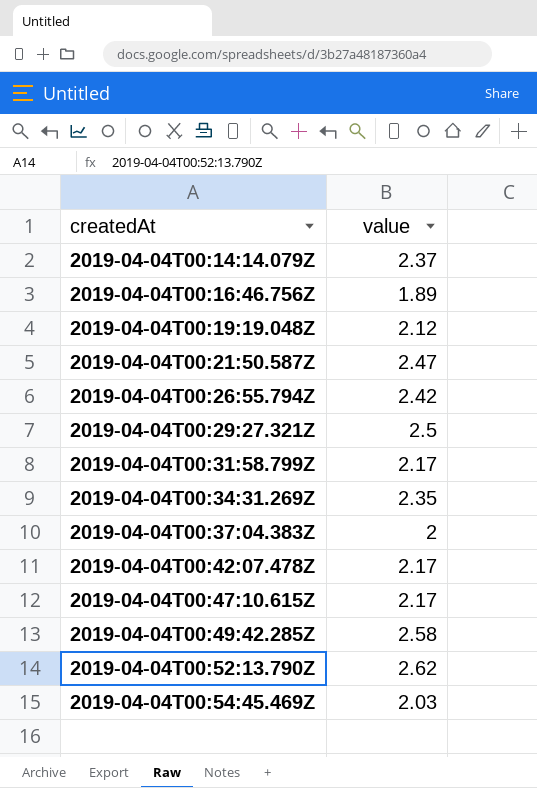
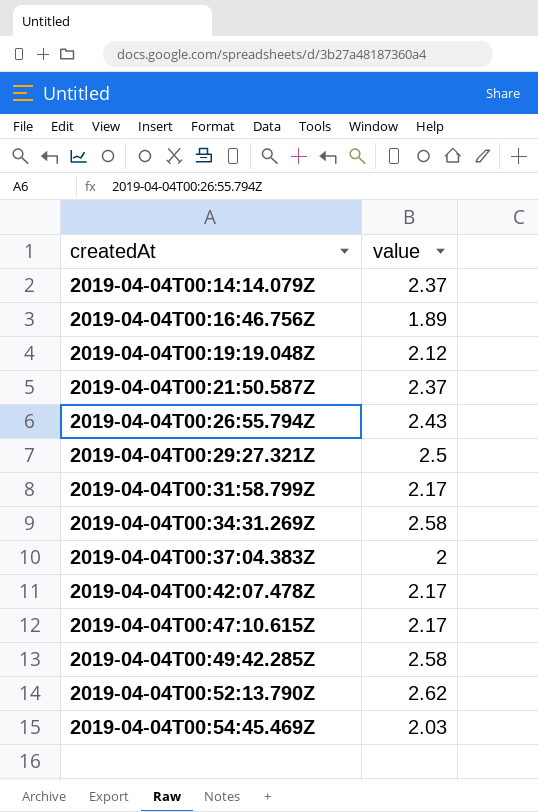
2019-04-04T00:21:50.587Z | value: 2.47 -> 2.37
2019-04-04T00:26:55.794Z | value: 2.42 -> 2.43
2019-04-04T00:34:31.269Z | value: 2.35 -> 2.58

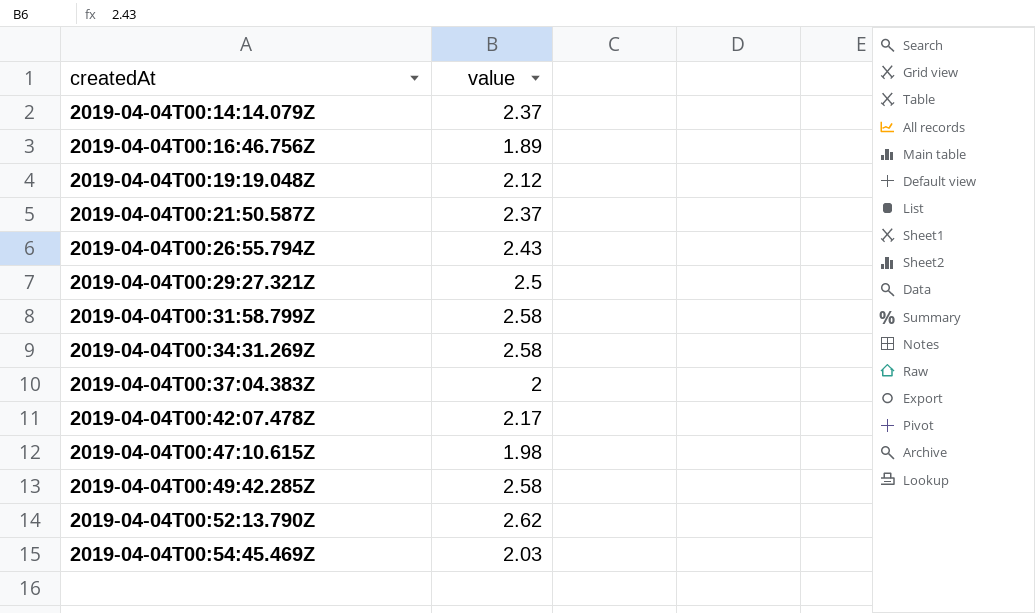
2019-04-04T00:31:58.799Z | value: 2.17 -> 2.58
2019-04-04T00:47:10.615Z | value: 2.17 -> 1.98

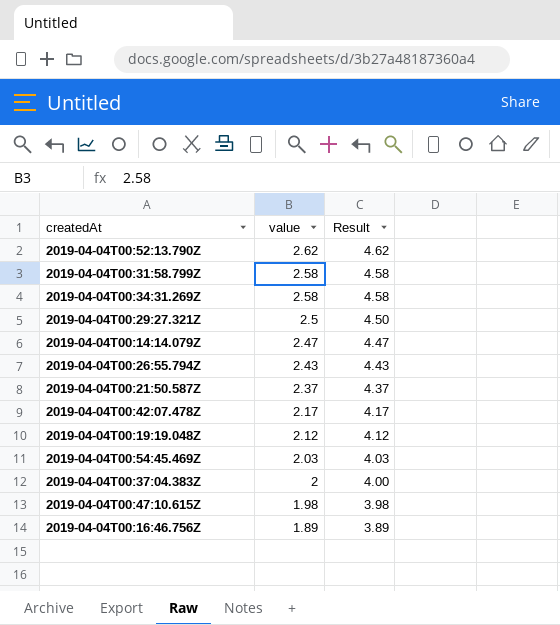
row order: createdAt ascending -> value descending
column Result | formula: none -> [value] + 2
row 2019-04-04T00:49:42.285Z: 2.58 -> none
2019-04-04T00:14:14.079Z | value: 2.37 -> 2.47

